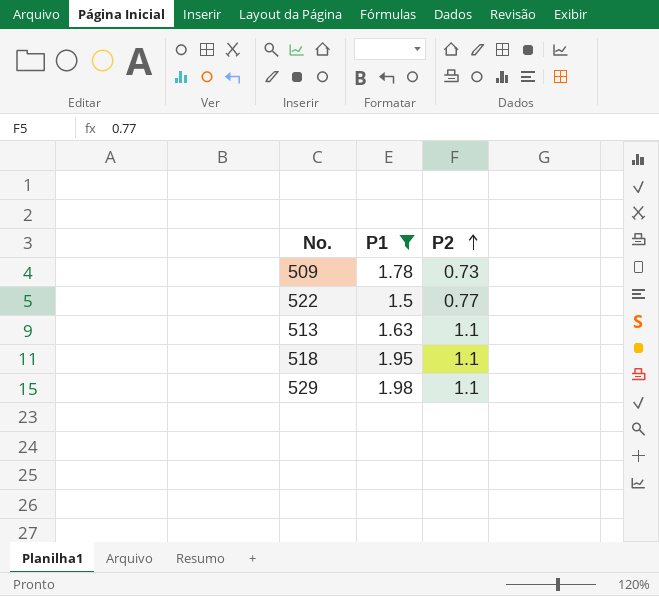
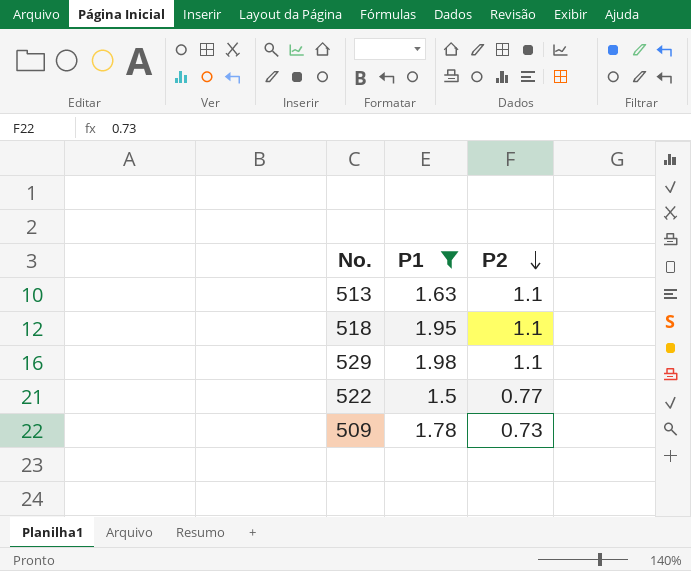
row order: P2 ascending -> P2 descending

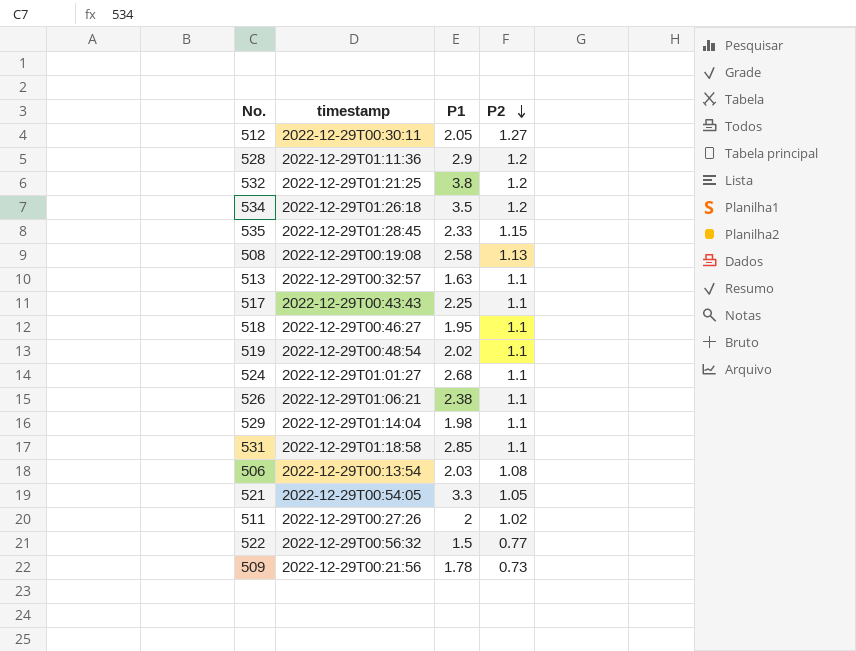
filter: P1 <= 1.98 -> none
column timestamp | position: none -> 2

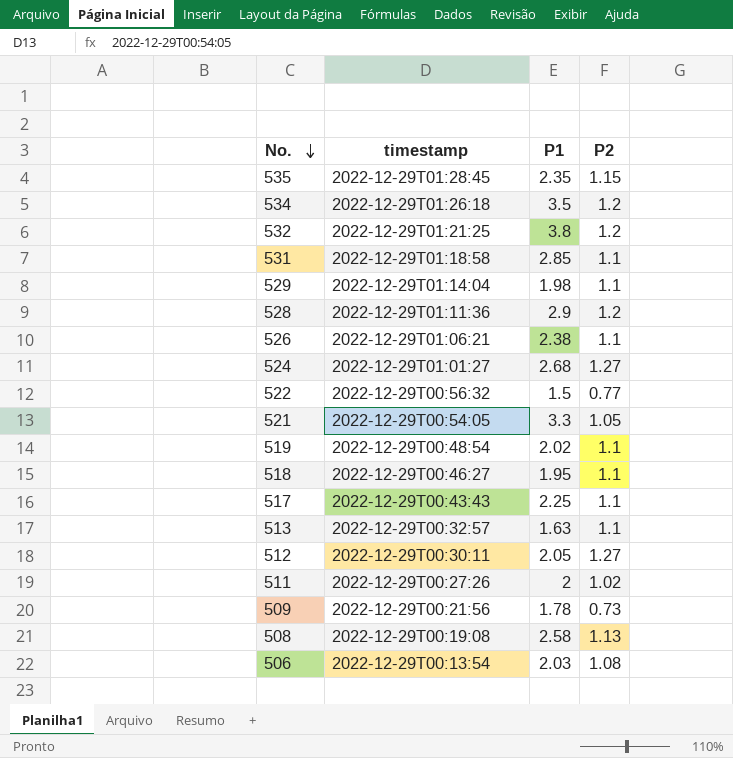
row order: P2 descending -> No. descending
535 | P1: 2.33 -> 2.35
524 | P2: 1.1 -> 1.27

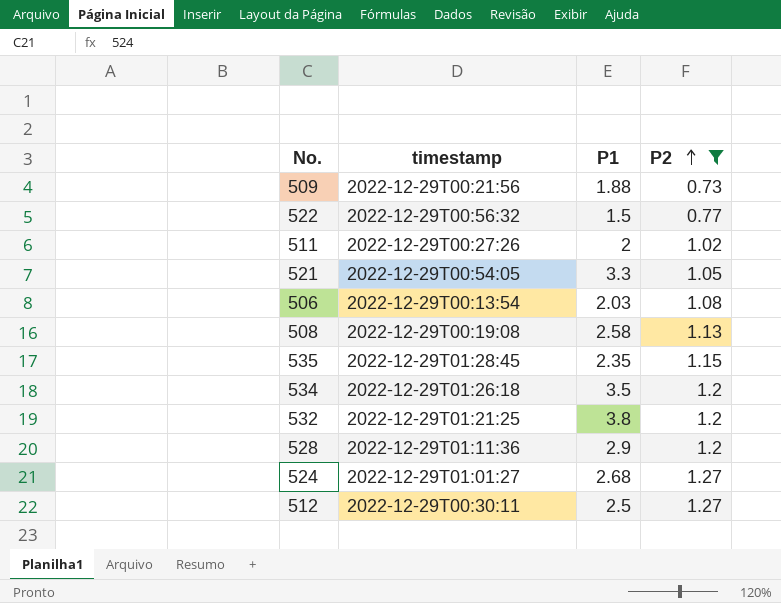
filter: none -> P2 != 1.1
row order: No. descending -> P2 ascending
509 | P1: 1.78 -> 1.88
512 | P1: 2.05 -> 2.5

